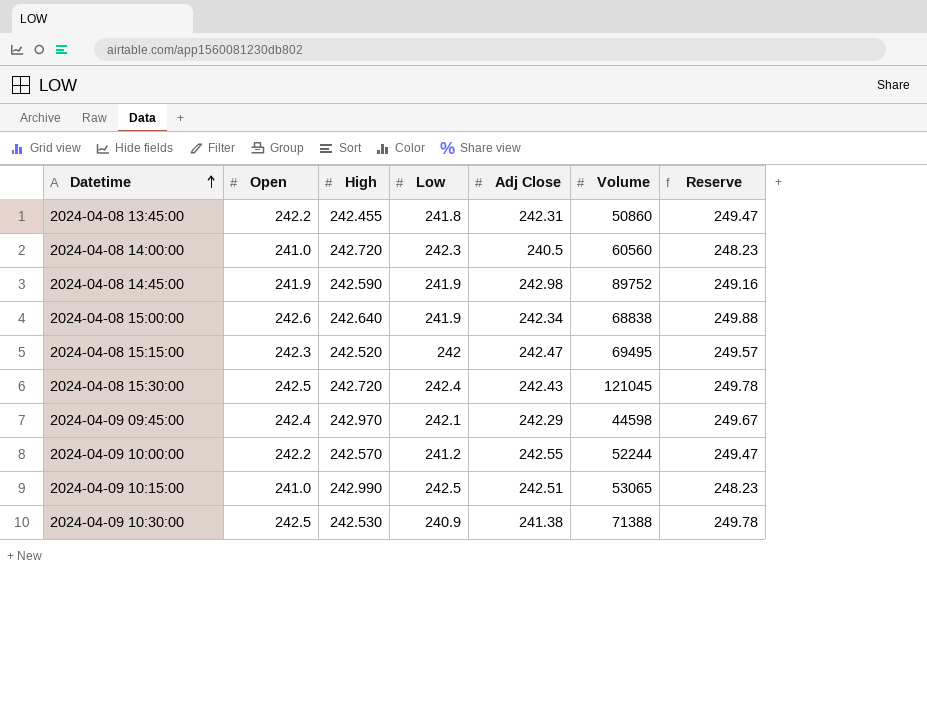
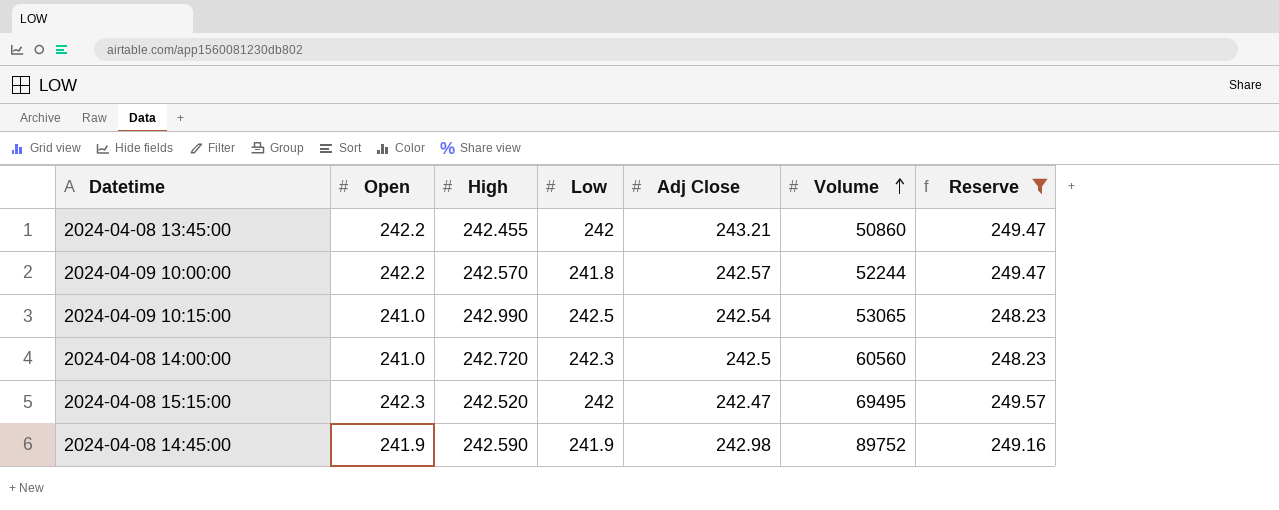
filter: none -> Reserve <= 249.57
row order: Datetime ascending -> Volume ascending
2024-04-08 13:45:00 | Low: 241.8 -> 242
2024-04-08 13:45:00 | Adj Close: 242.31 -> 243.21
2024-04-09 10:00:00 | Low: 241.2 -> 241.8
2024-04-09 10:00:00 | Adj Close: 242.55 -> 242.57
2024-04-09 10:15:00 | Adj Close: 242.51 -> 242.54
2024-04-08 14:00:00 | Adj Close: 240.5 -> 242.5

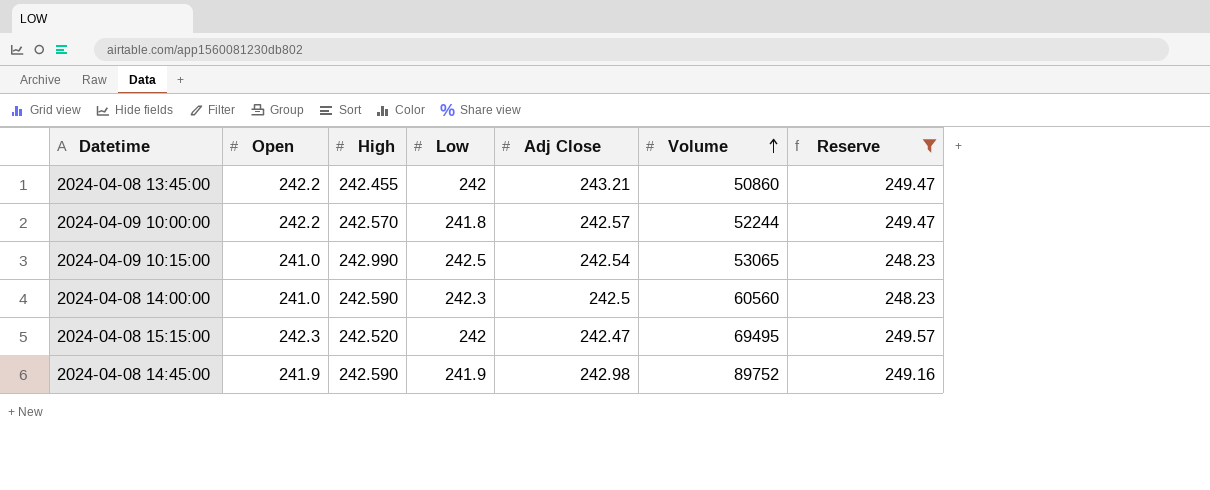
2024-04-08 14:00:00 | High: 242.720 -> 242.590

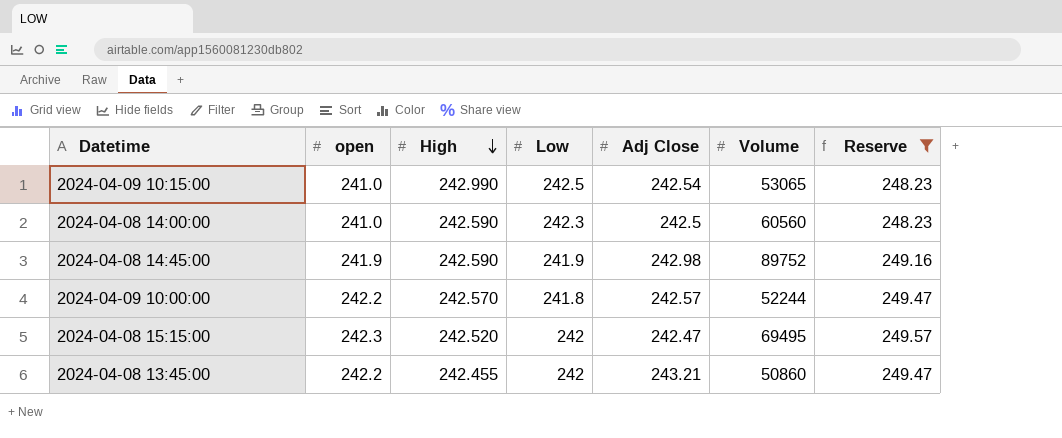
row order: Volume ascending -> High descending
column name: Open -> open

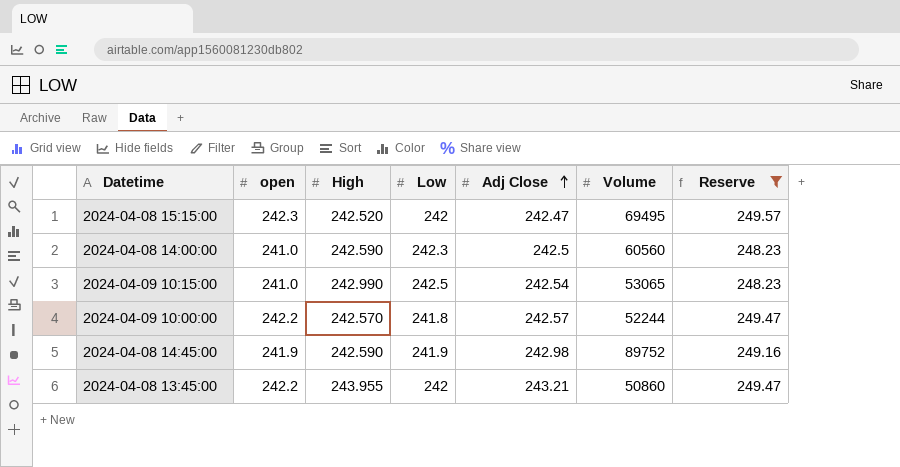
row order: High descending -> Adj Close ascending
2024-04-08 13:45:00 | High: 242.455 -> 243.955

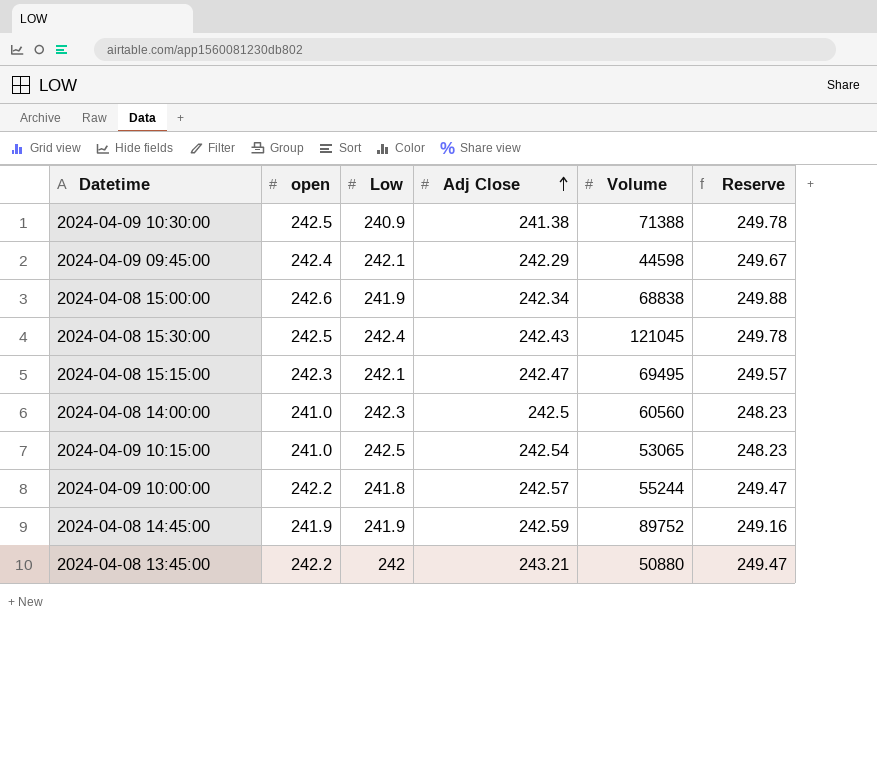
filter: Reserve <= 249.57 -> none
column High | position: 3 -> none
2024-04-08 15:15:00 | Low: 242 -> 242.1
2024-04-09 10:00:00 | Volume: 52244 -> 55244
2024-04-08 14:45:00 | Adj Close: 242.98 -> 242.59
2024-04-08 13:45:00 | Volume: 50860 -> 50880

